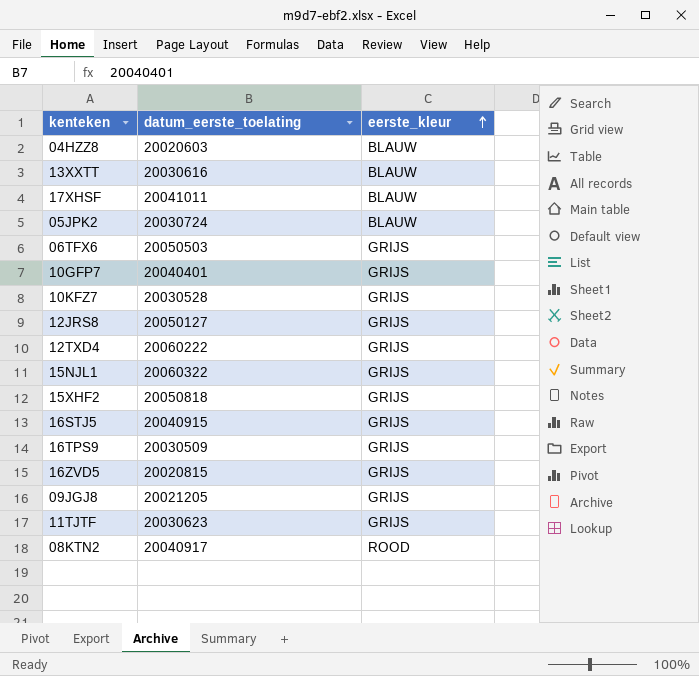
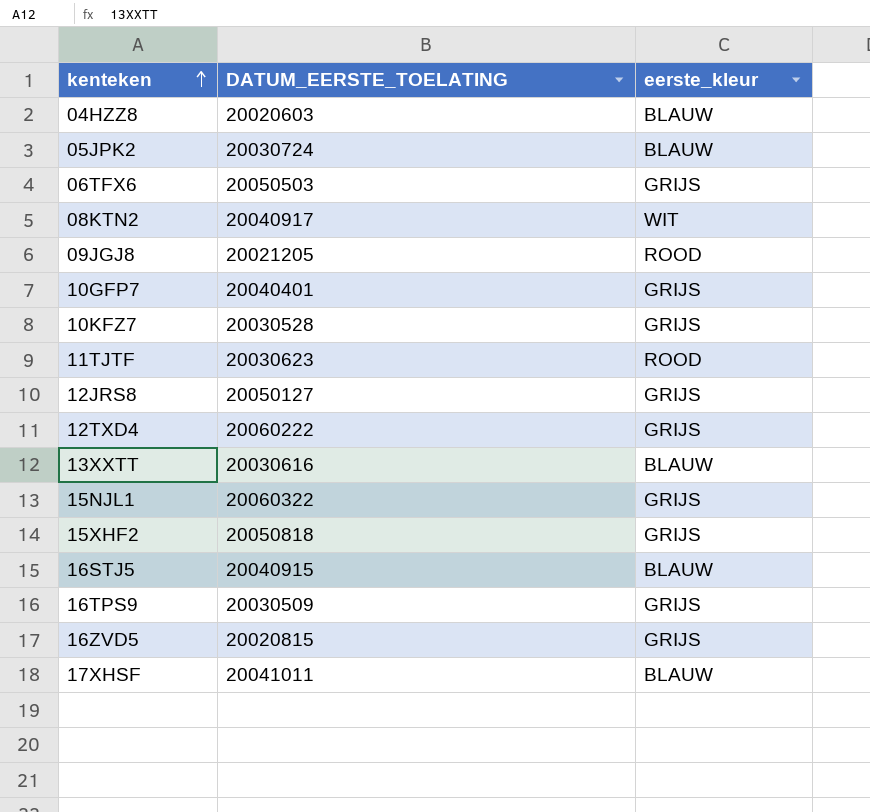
row order: eerste_kleur ascending -> kenteken ascending
column name: datum_eerste_toelating -> DATUM_EERSTE_TOELATING
08KTN2 | eerste_kleur: ROOD -> WIT
09JGJ8 | eerste_kleur: GRIJS -> ROOD
11TJTF | eerste_kleur: GRIJS -> ROOD
16STJ5 | eerste_kleur: GRIJS -> BLAUW

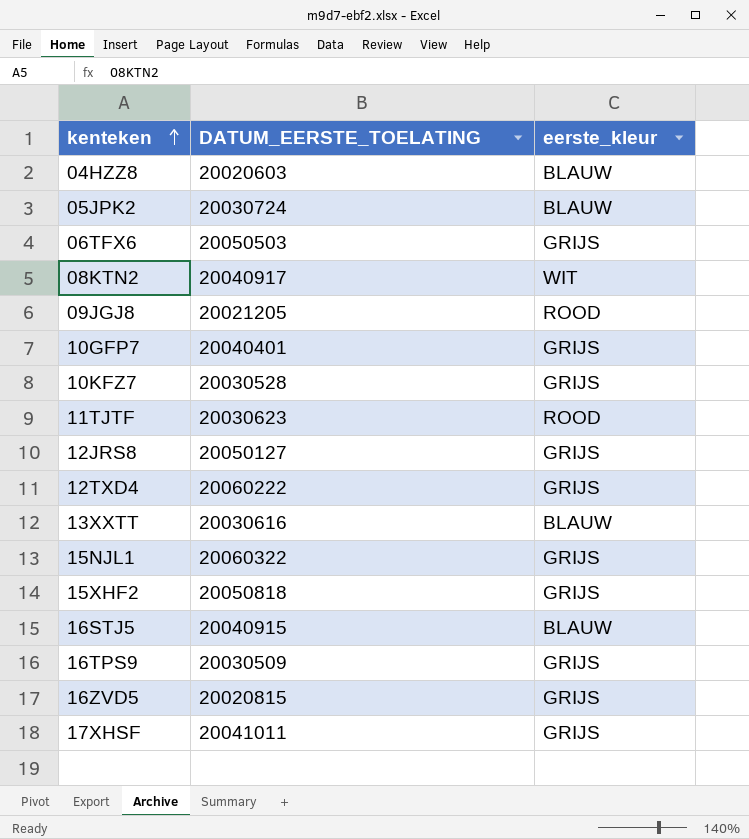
17XHSF | eerste_kleur: BLAUW -> GRIJS

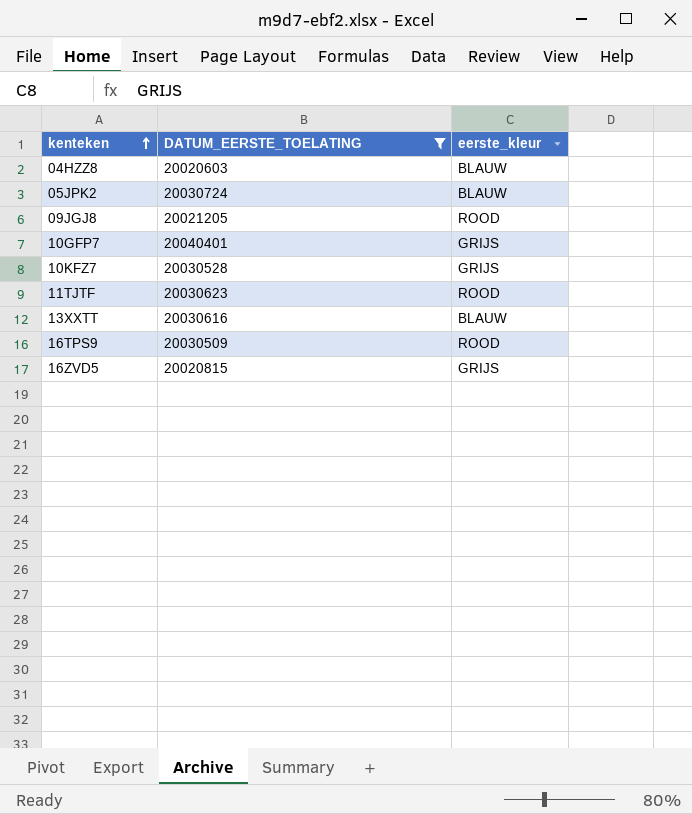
filter: none -> DATUM_EERSTE_TOELATING <= 20040401
16TPS9 | eerste_kleur: GRIJS -> ROOD

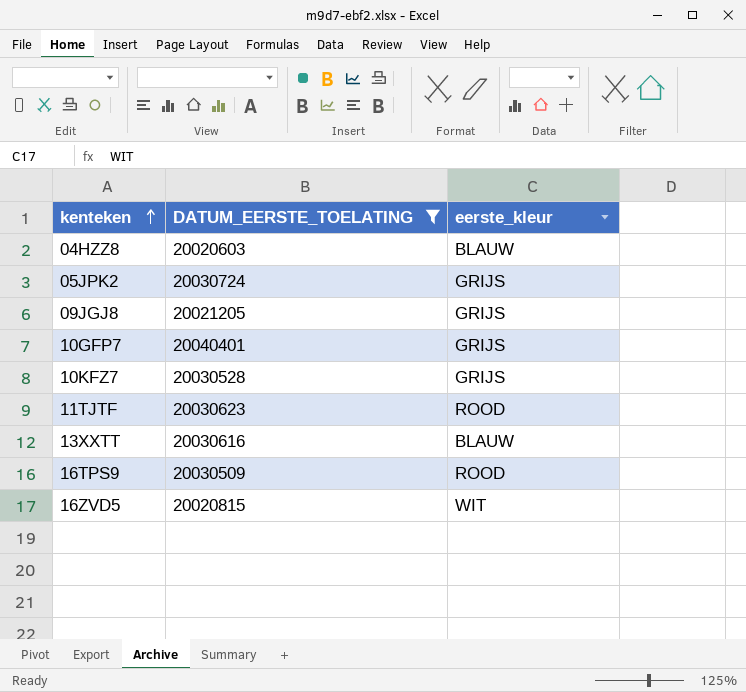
05JPK2 | eerste_kleur: BLAUW -> GRIJS
09JGJ8 | eerste_kleur: ROOD -> GRIJS
16ZVD5 | eerste_kleur: GRIJS -> WIT

